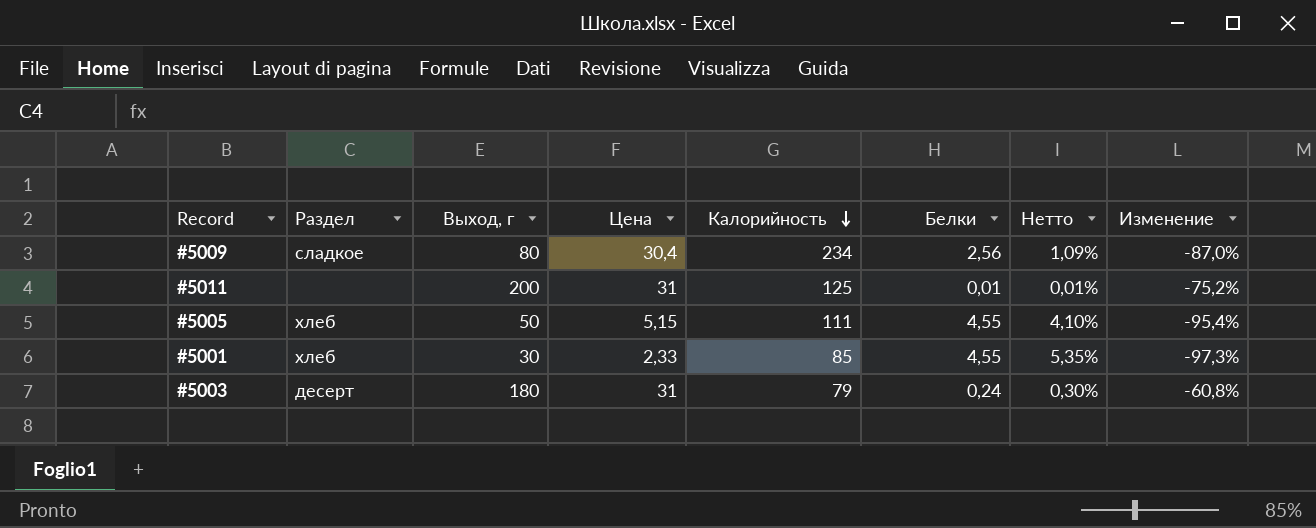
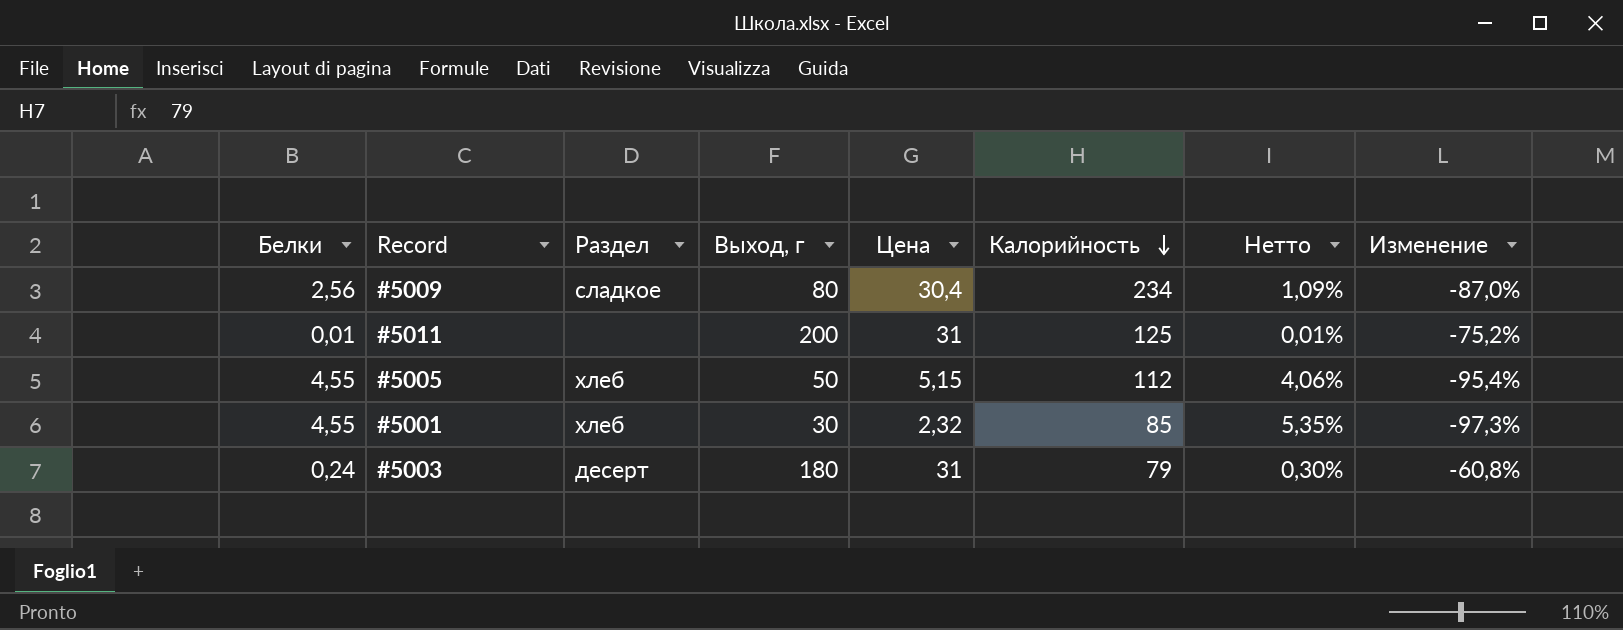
column Белки | position: 6 -> 1
#5005 | Калорийность: 111 -> 112
#5005 | Нетто: 4,10% -> 4,06%
#5001 | Цена: 2,33 -> 2,32

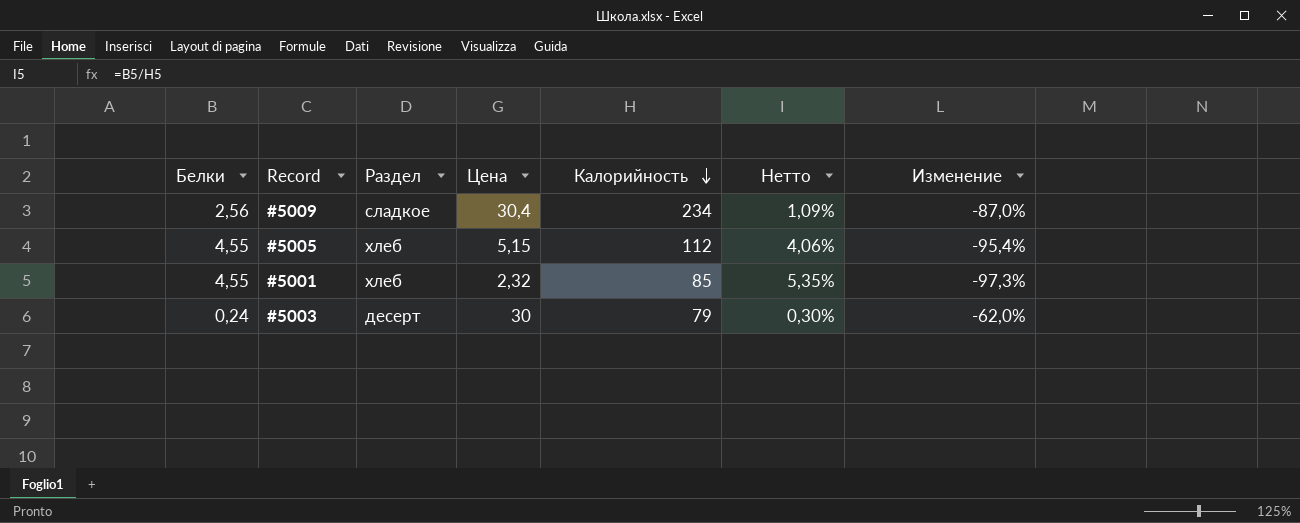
column Выход, г | position: 4 -> none
row #5011: 0,01 | none | 200 | 31 | 125 | 0,01% | -75,2% -> none
#5003 | Цена: 31 -> 30
#5003 | Изменение: -60,8% -> -62,0%

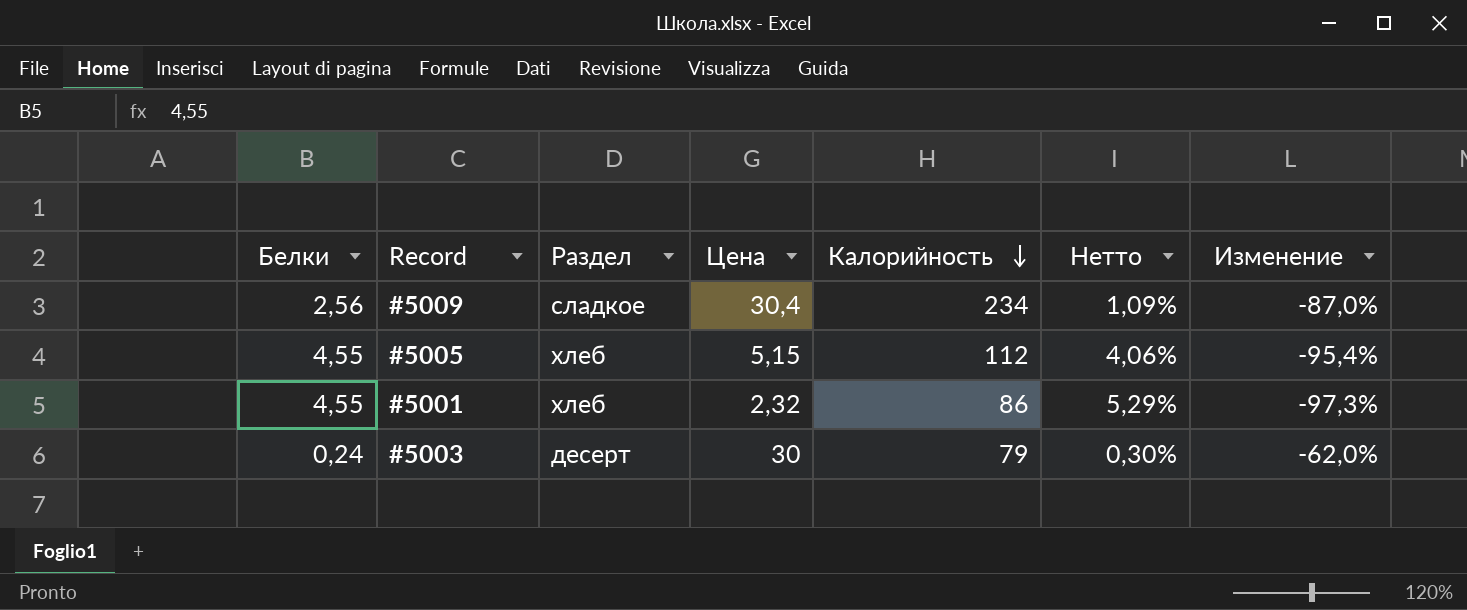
#5001 | Калорийность: 85 -> 86
#5001 | Нетто: 5,35% -> 5,29%

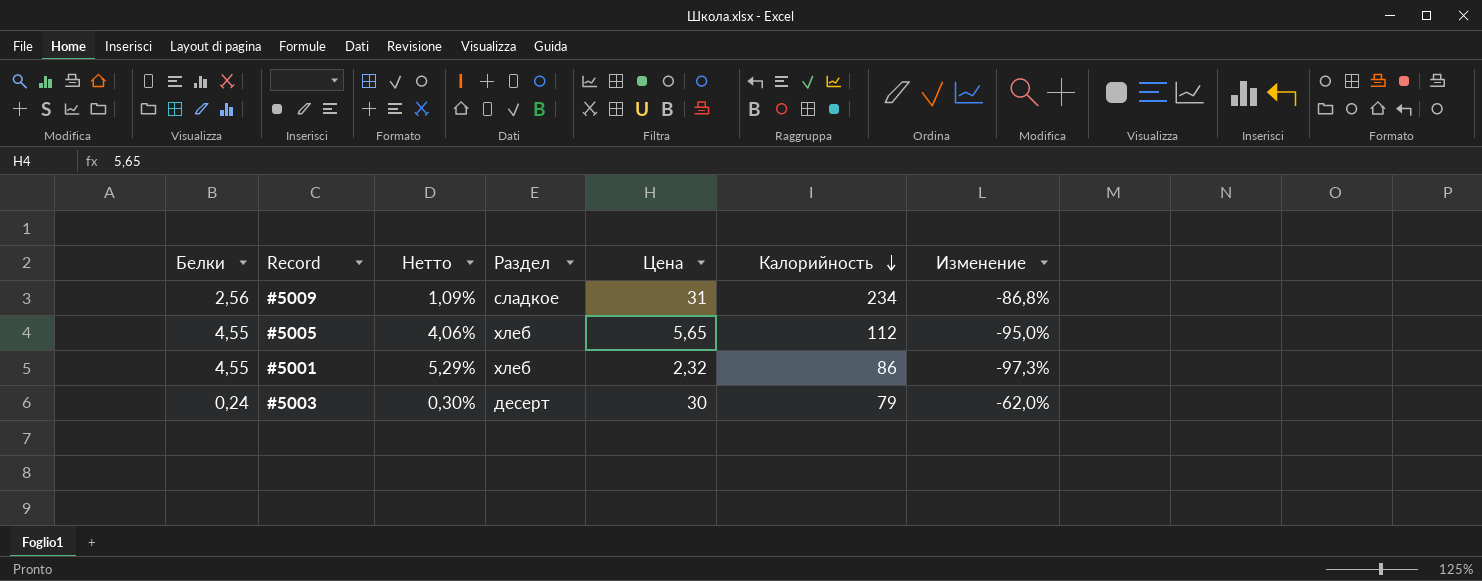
column Нетто | position: 6 -> 3
#5009 | Цена: 30,4 -> 31
#5009 | Изменение: -87,0% -> -86,8%
#5005 | Цена: 5,15 -> 5,65
#5005 | Изменение: -95,4% -> -95,0%

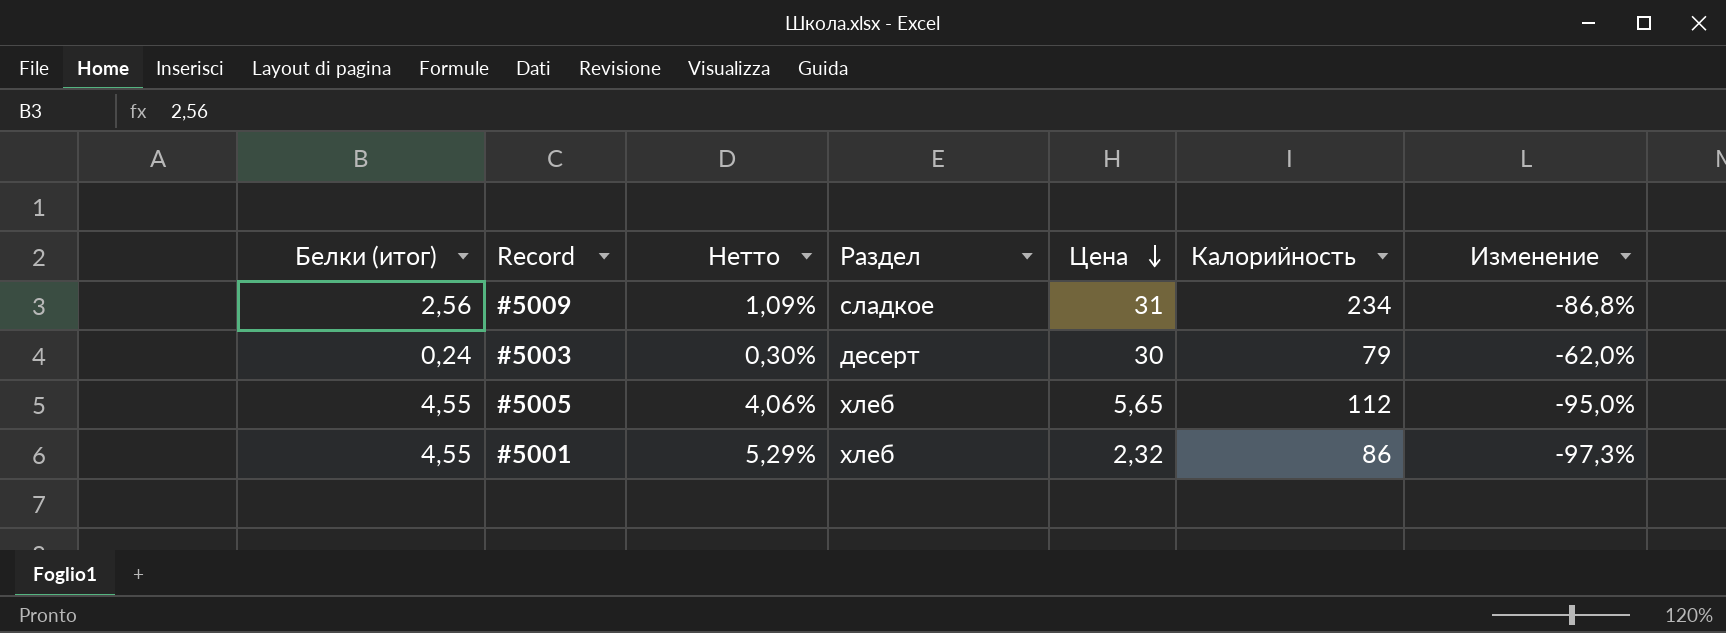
row order: Калорийность descending -> Цена descending
column name: Белки -> Белки (итог)

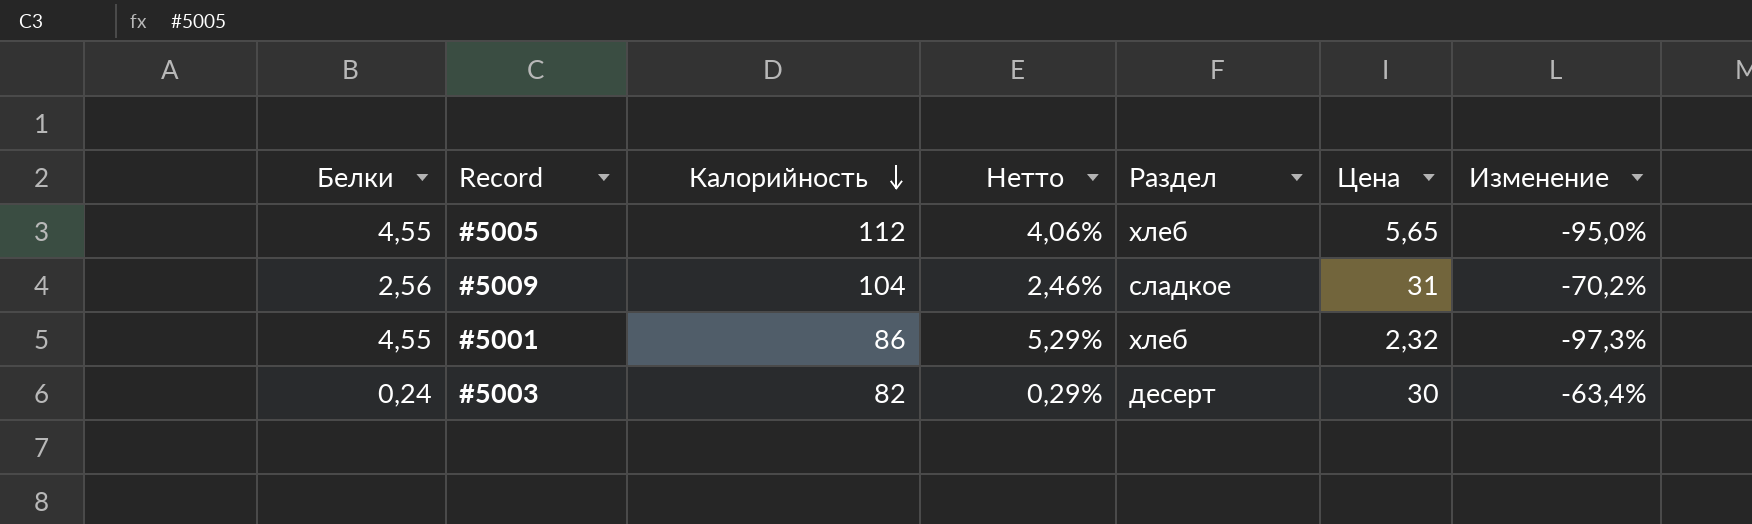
row order: Цена descending -> Калорийность descending
column name: Белки (итог) -> Белки
column Калорийность | position: 6 -> 3
#5009 | Калорийность: 234 -> 104
#5009 | Нетто: 1,09% -> 2,46%
#5009 | Изменение: -86,8% -> -70,2%
#5003 | Калорийность: 79 -> 82
#5003 | Нетто: 0,30% -> 0,29%
#5003 | Изменение: -62,0% -> -63,4%

